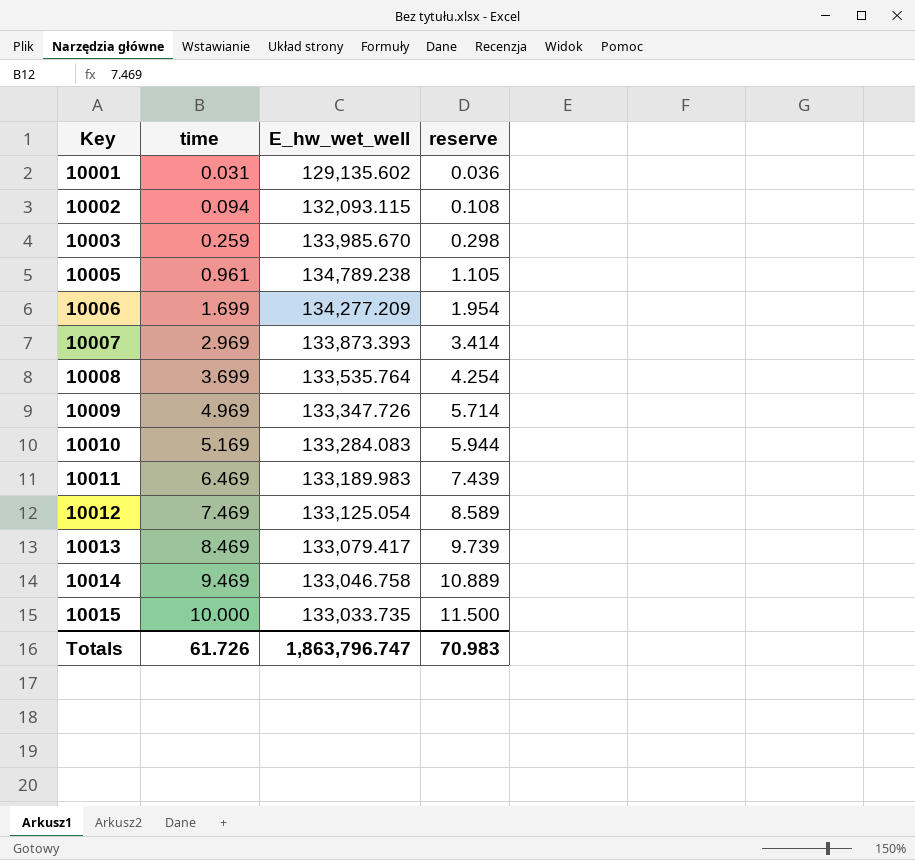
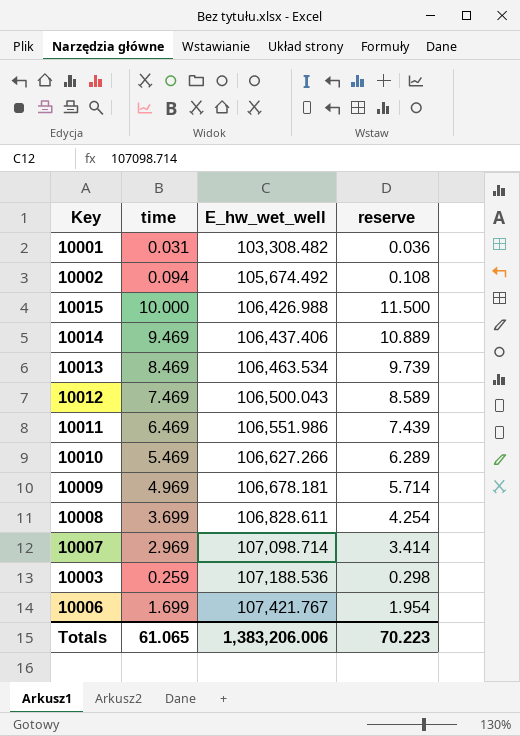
row order: Key ascending -> E_hw_wet_well ascending
row 10005: 0.961 | 134,789.238 | 1.105 -> none
10001 | E_hw_wet_well: 129,135.602 -> 103,308.482
10002 | E_hw_wet_well: 132,093.115 -> 105,674.492
10015 | E_hw_wet_well: 133,033.735 -> 106,426.988
10014 | E_hw_wet_well: 133,046.758 -> 106,437.406
10013 | E_hw_wet_well: 133,079.417 -> 106,463.534
10012 | E_hw_wet_well: 133,125.054 -> 106,500.043
10011 | E_hw_wet_well: 133,189.983 -> 106,551.986
10010 | time: 5.169 -> 5.469
10010 | E_hw_wet_well: 133,284.083 -> 106,627.266
10010 | reserve: 5.944 -> 6.289
10009 | E_hw_wet_well: 133,347.726 -> 106,678.181
10008 | E_hw_wet_well: 133,535.764 -> 106,828.611
10007 | E_hw_wet_well: 133,873.393 -> 107,098.714
10003 | E_hw_wet_well: 133,985.670 -> 107,188.536
10006 | E_hw_wet_well: 134,277.209 -> 107,421.767
Totals | time: 61.726 -> 61.065
Totals | E_hw_wet_well: 1,863,796.747 -> 1,383,206.006
Totals | reserve: 70.983 -> 70.223

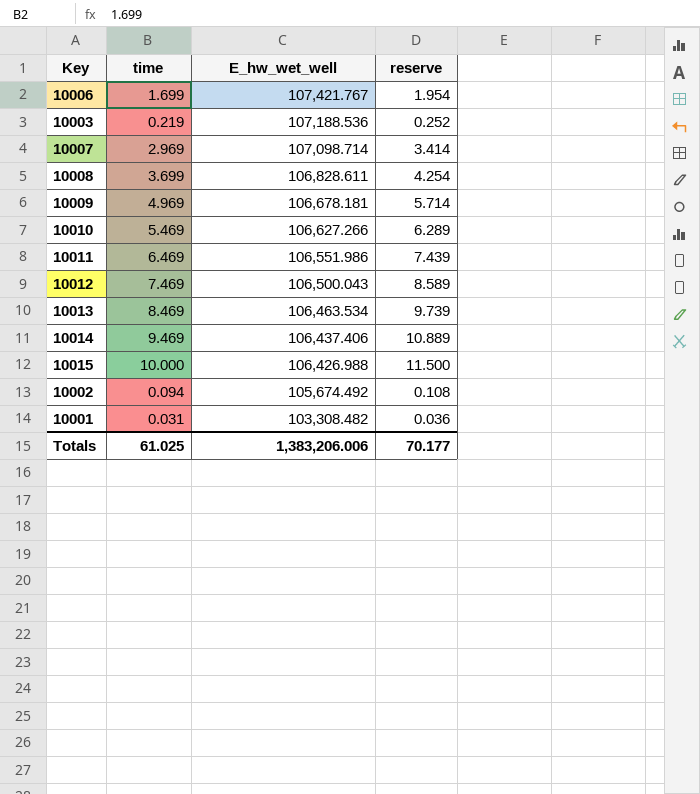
row order: E_hw_wet_well ascending -> E_hw_wet_well descending
10003 | time: 0.259 -> 0.219
10003 | reserve: 0.298 -> 0.252
Totals | time: 61.065 -> 61.025
Totals | reserve: 70.223 -> 70.177

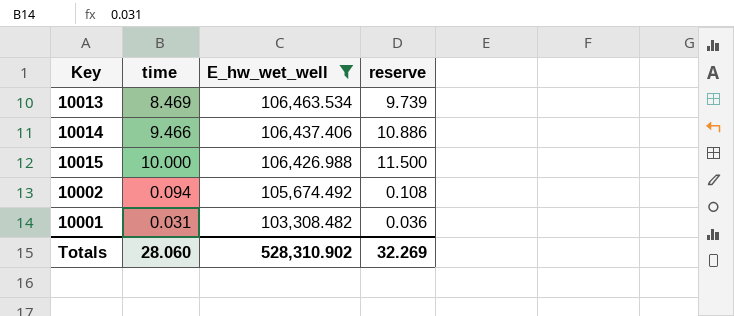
filter: none -> E_hw_wet_well <= 106,463.534
10014 | time: 9.469 -> 9.466
10014 | reserve: 10.889 -> 10.886
Totals | time: 61.025 -> 28.060
Totals | E_hw_wet_well: 1,383,206.006 -> 528,310.902
Totals | reserve: 70.177 -> 32.269

